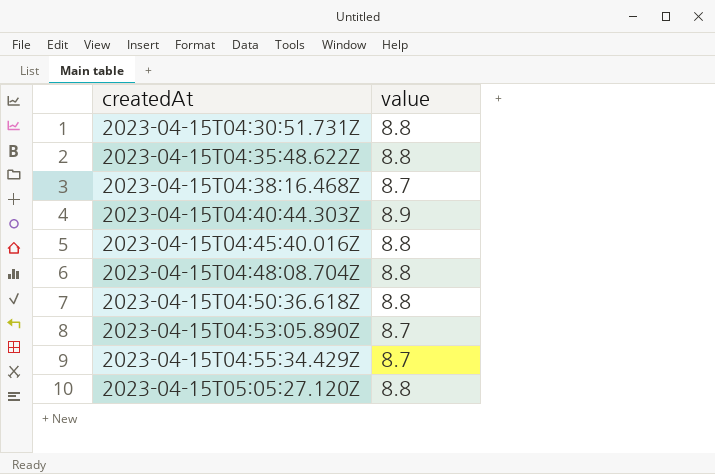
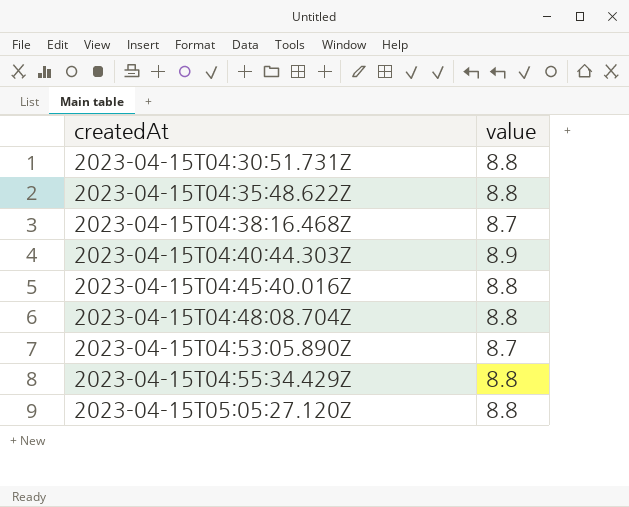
row 2023-04-15T04:50:36.618Z: 8.8 -> none
2023-04-15T04:55:34.429Z | value: 8.7 -> 8.8

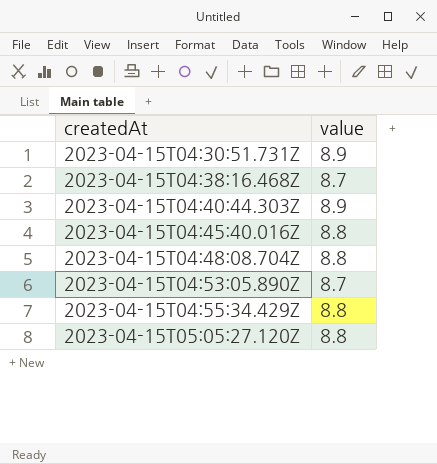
row 2023-04-15T04:35:48.622Z: 8.8 -> none
2023-04-15T04:30:51.731Z | value: 8.8 -> 8.9

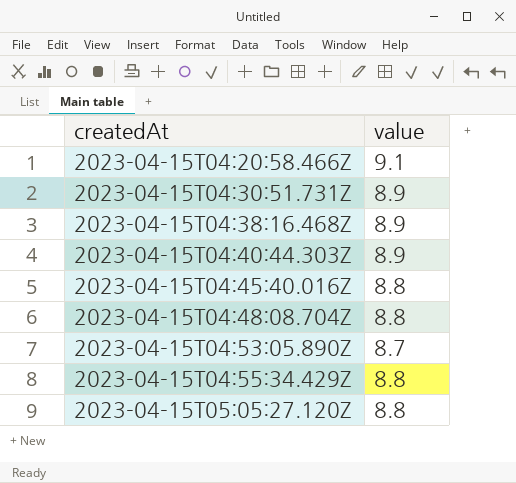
row 2023-04-15T04:20:58.466Z: none -> 9.1
2023-04-15T04:38:16.468Z | value: 8.7 -> 8.9

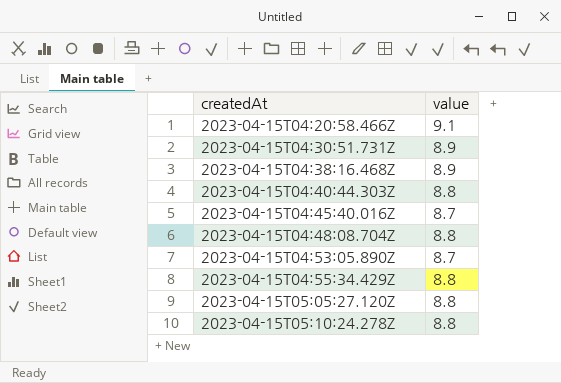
2023-04-15T04:40:44.303Z | value: 8.9 -> 8.8
2023-04-15T04:45:40.016Z | value: 8.8 -> 8.7
row 2023-04-15T05:10:24.278Z: none -> 8.8

